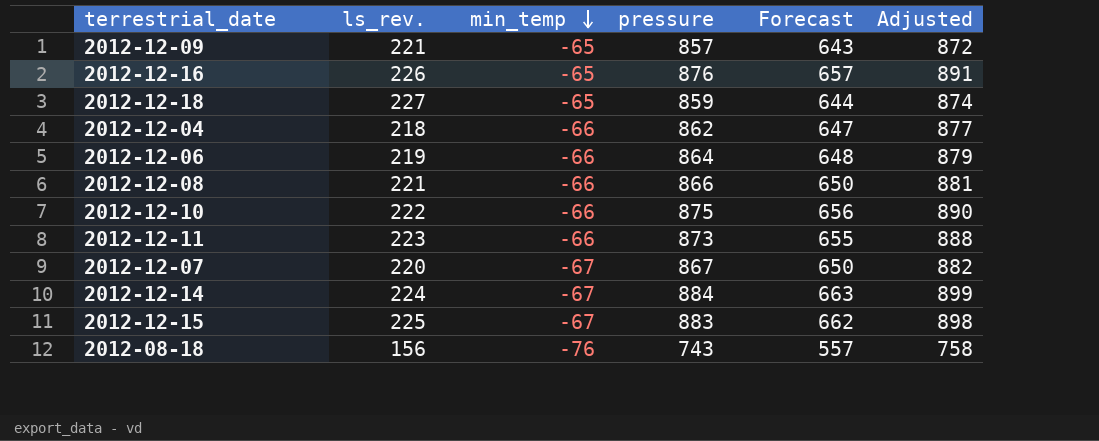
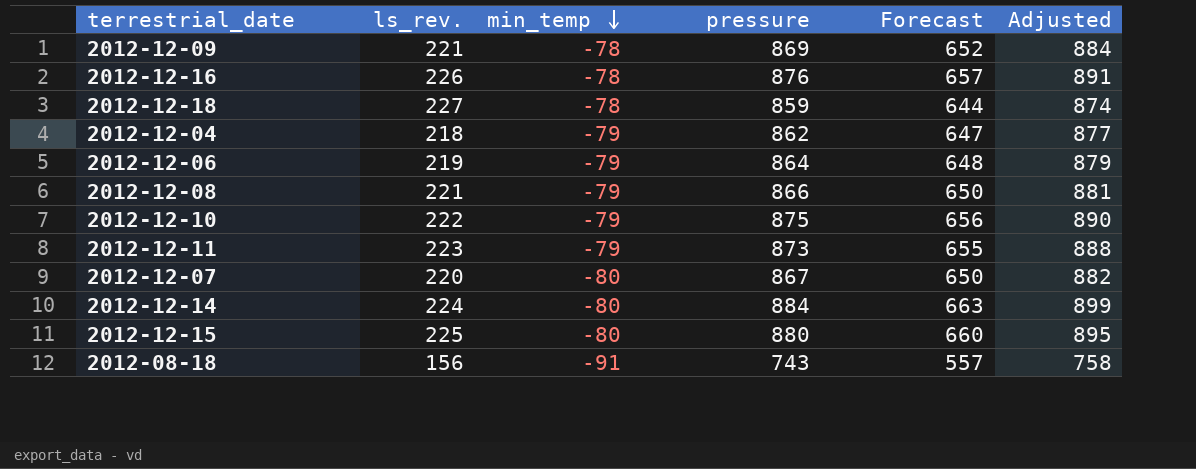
2012-12-09 | min_temp: -65 -> -78
2012-12-09 | pressure: 857 -> 869
2012-12-09 | Forecast: 643 -> 652
2012-12-09 | Adjusted: 872 -> 884
2012-12-16 | min_temp: -65 -> -78
2012-12-18 | min_temp: -65 -> -78
2012-12-04 | min_temp: -66 -> -79
2012-12-06 | min_temp: -66 -> -79
2012-12-08 | min_temp: -66 -> -79
2012-12-10 | min_temp: -66 -> -79
2012-12-11 | min_temp: -66 -> -79
2012-12-07 | min_temp: -67 -> -80
2012-12-14 | min_temp: -67 -> -80
2012-12-15 | min_temp: -67 -> -80
2012-12-15 | pressure: 883 -> 880
2012-12-15 | Forecast: 662 -> 660
2012-12-15 | Adjusted: 898 -> 895
2012-08-18 | min_temp: -76 -> -91

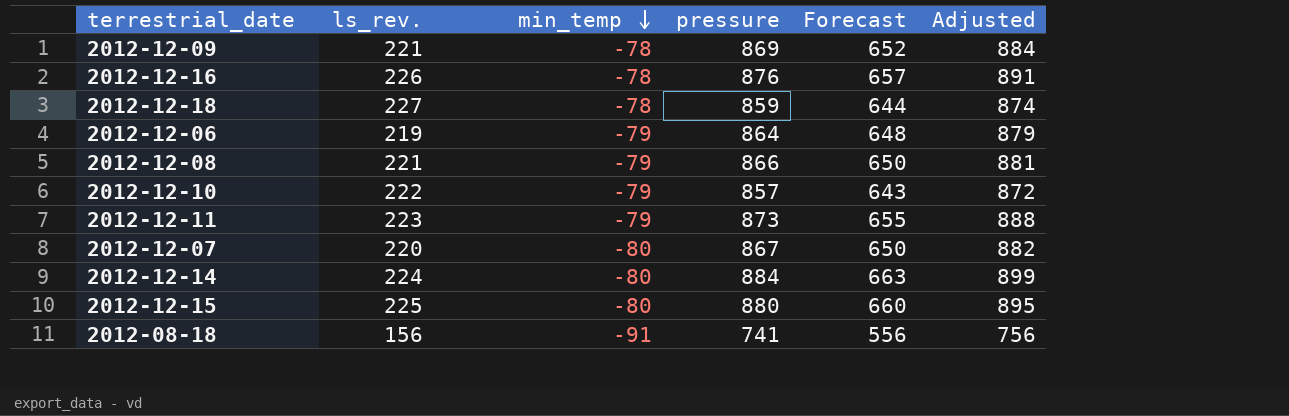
row 2012-12-04: 218 | -79 | 862 | 647 | 877 -> none
2012-12-10 | pressure: 875 -> 857
2012-12-10 | Forecast: 656 -> 643
2012-12-10 | Adjusted: 890 -> 872
2012-08-18 | pressure: 743 -> 741
2012-08-18 | Forecast: 557 -> 556
2012-08-18 | Adjusted: 758 -> 756

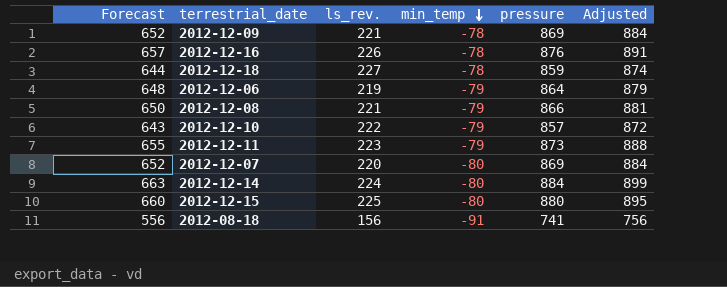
column Forecast | position: 5 -> 1
2012-12-07 | Forecast: 650 -> 652
2012-12-07 | pressure: 867 -> 869
2012-12-07 | Adjusted: 882 -> 884

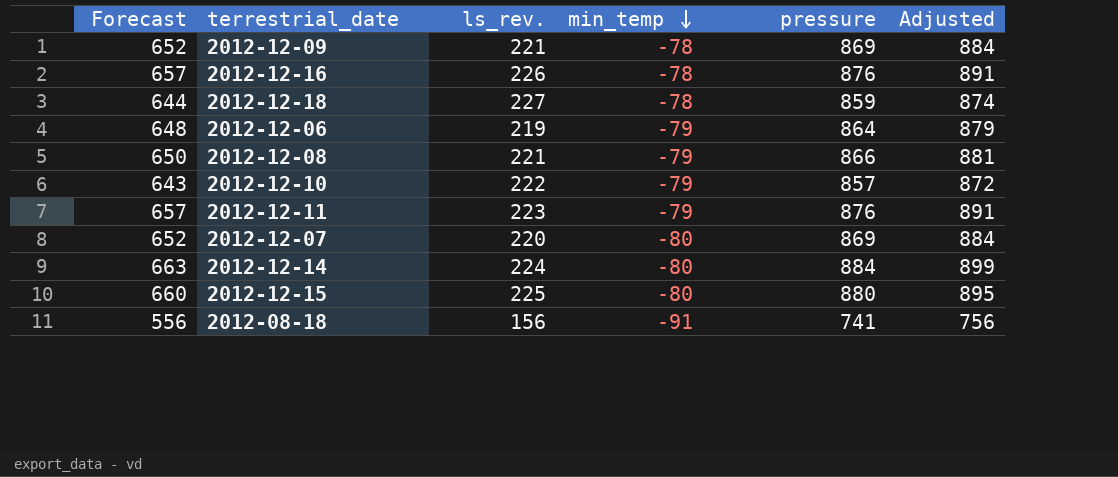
2012-12-11 | Forecast: 655 -> 657
2012-12-11 | pressure: 873 -> 876
2012-12-11 | Adjusted: 888 -> 891

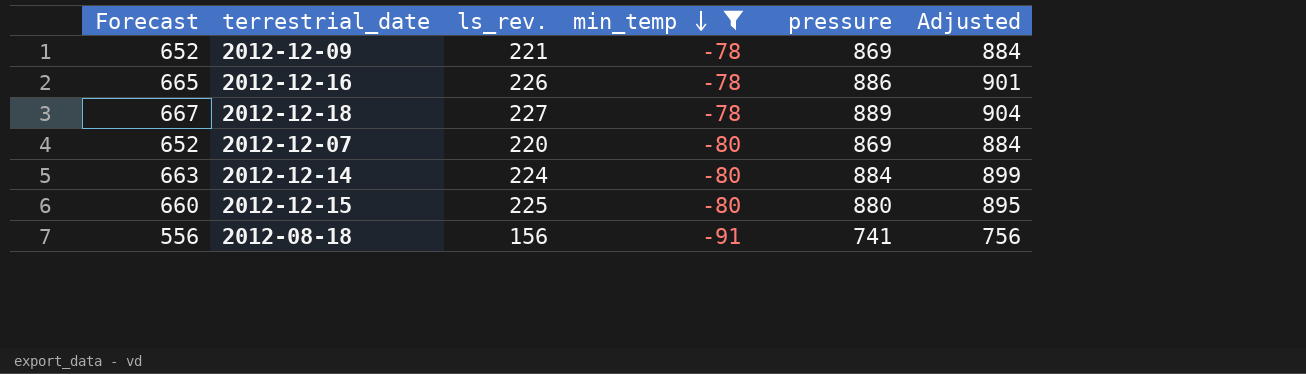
filter: none -> min_temp != -79
2012-12-16 | Forecast: 657 -> 665
2012-12-16 | pressure: 876 -> 886
2012-12-16 | Adjusted: 891 -> 901
2012-12-18 | Forecast: 644 -> 667
2012-12-18 | pressure: 859 -> 889
2012-12-18 | Adjusted: 874 -> 904

